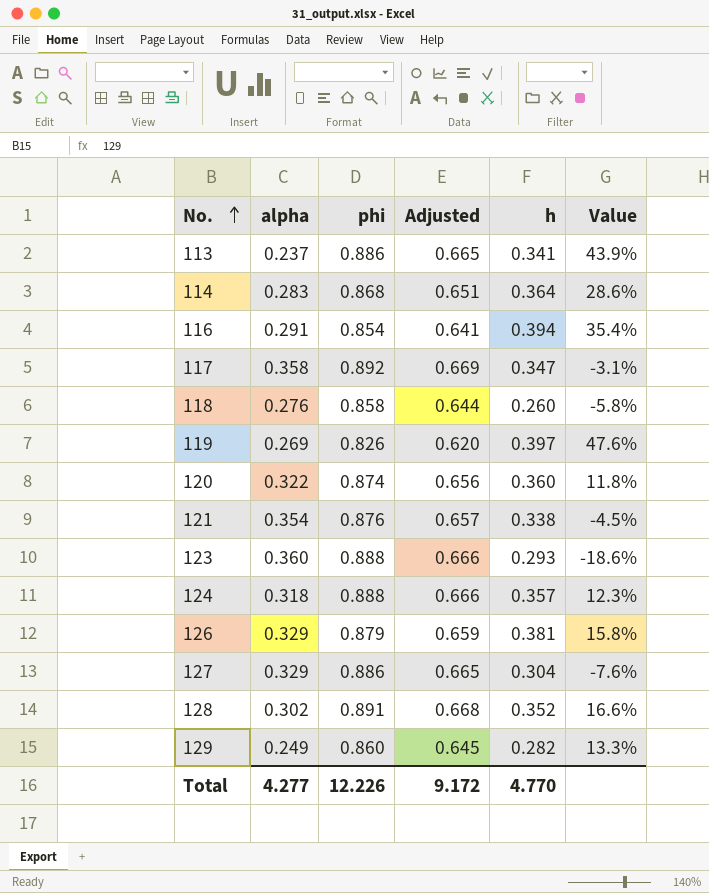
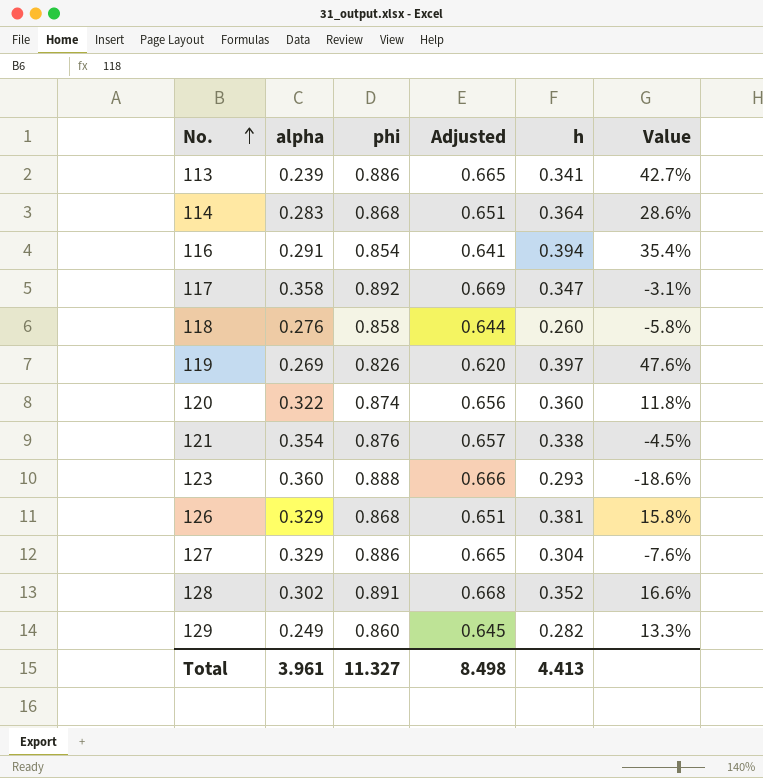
row 124: 0.318 | 0.888 | 0.666 | 0.357 | 12.3% -> none
113 | alpha: 0.237 -> 0.239
113 | Value: 43.9% -> 42.7%
126 | phi: 0.879 -> 0.868
126 | Adjusted: 0.659 -> 0.651
Total | alpha: 4.277 -> 3.961
Total | phi: 12.226 -> 11.327
Total | Adjusted: 9.172 -> 8.498
Total | h: 4.770 -> 4.413

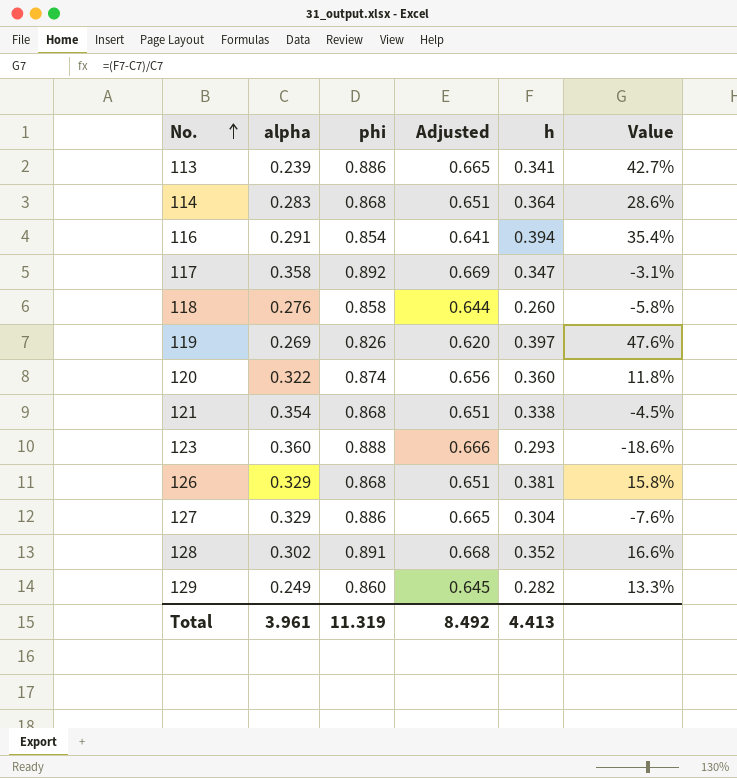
121 | phi: 0.876 -> 0.868
121 | Adjusted: 0.657 -> 0.651
Total | phi: 11.327 -> 11.319
Total | Adjusted: 8.498 -> 8.492

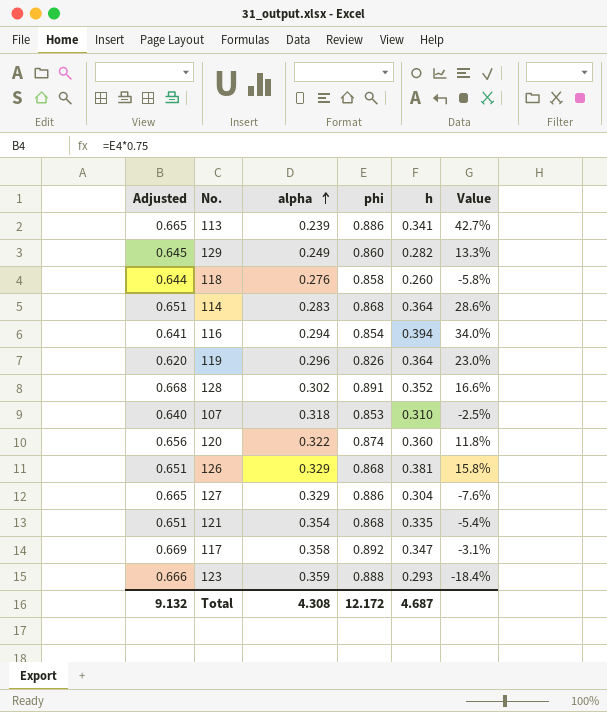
row order: No. ascending -> alpha ascending
column Adjusted | position: 4 -> 1
116 | alpha: 0.291 -> 0.294
116 | Value: 35.4% -> 34.0%
119 | alpha: 0.269 -> 0.296
119 | h: 0.397 -> 0.364
119 | Value: 47.6% -> 23.0%
row 107: none -> 0.640 | 0.318 | 0.853 | 0.310 | -2.5%
121 | h: 0.338 -> 0.335
121 | Value: -4.5% -> -5.4%
123 | alpha: 0.360 -> 0.359
123 | Value: -18.6% -> -18.4%
Total | Adjusted: 8.492 -> 9.132
Total | alpha: 3.961 -> 4.308
Total | phi: 11.319 -> 12.172
Total | h: 4.413 -> 4.687

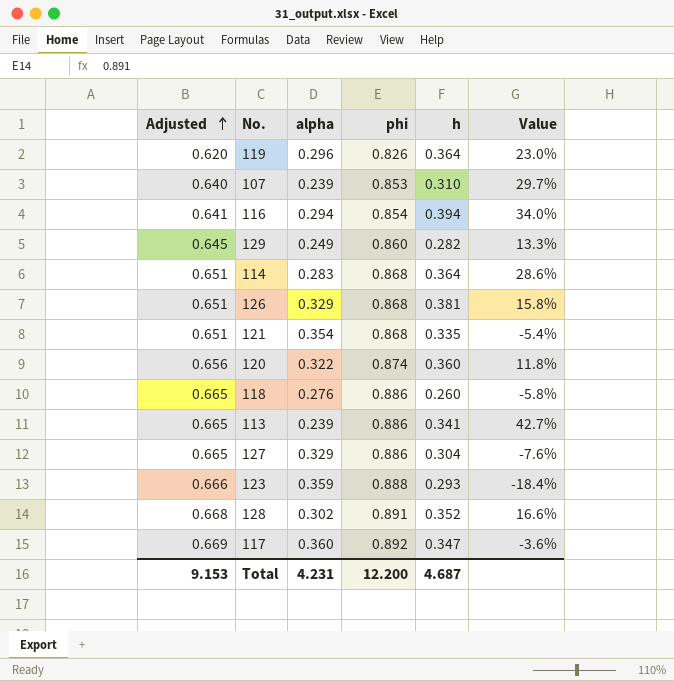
row order: alpha ascending -> Adjusted ascending
107 | alpha: 0.318 -> 0.239
107 | Value: -2.5% -> 29.7%
118 | Adjusted: 0.644 -> 0.665
118 | phi: 0.858 -> 0.886
117 | alpha: 0.358 -> 0.360
117 | Value: -3.1% -> -3.6%
Total | Adjusted: 9.132 -> 9.153
Total | alpha: 4.308 -> 4.231
Total | phi: 12.172 -> 12.200

